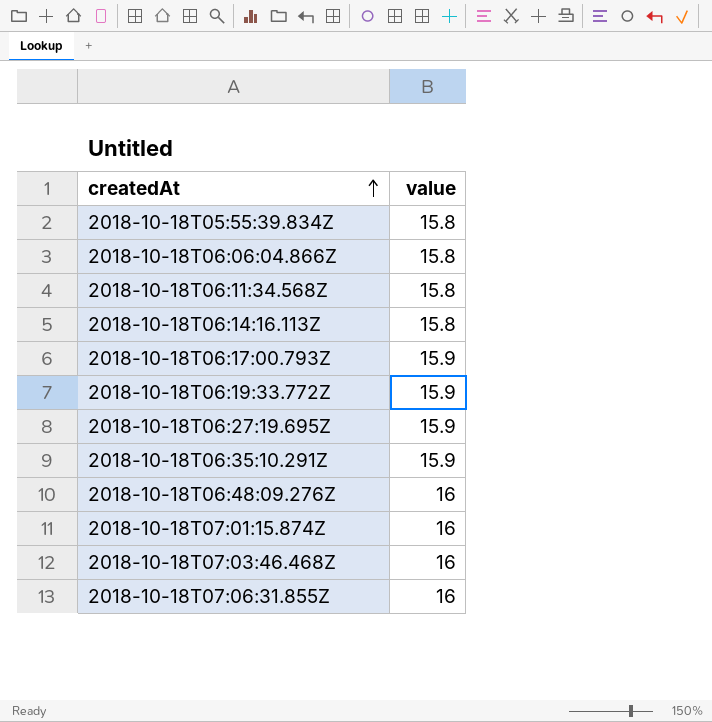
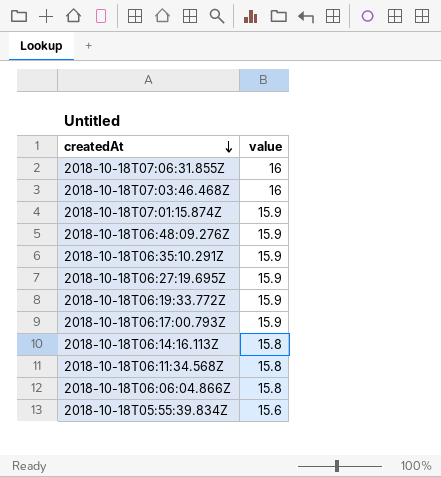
row order: createdAt ascending -> createdAt descending
2018-10-18T07:01:15.874Z | value: 16 -> 15.9
2018-10-18T06:48:09.276Z | value: 16 -> 15.9
2018-10-18T05:55:39.834Z | value: 15.8 -> 15.6

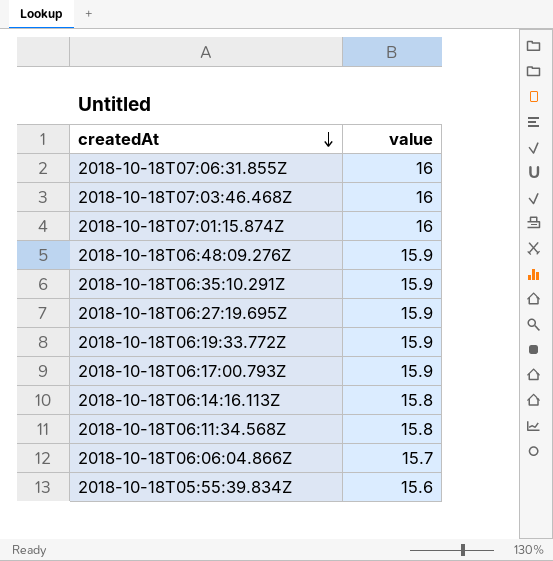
2018-10-18T07:01:15.874Z | value: 15.9 -> 16
2018-10-18T06:06:04.866Z | value: 15.8 -> 15.7

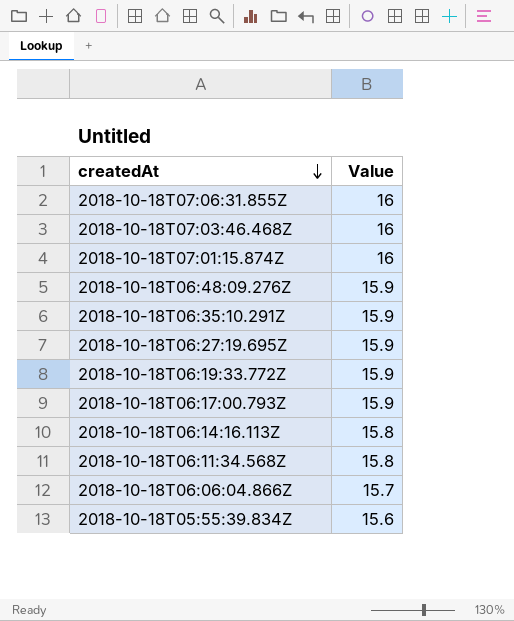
column name: value -> Value

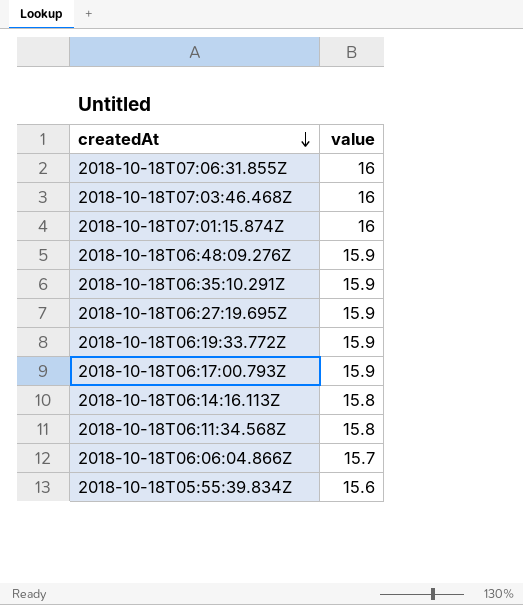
column name: Value -> value

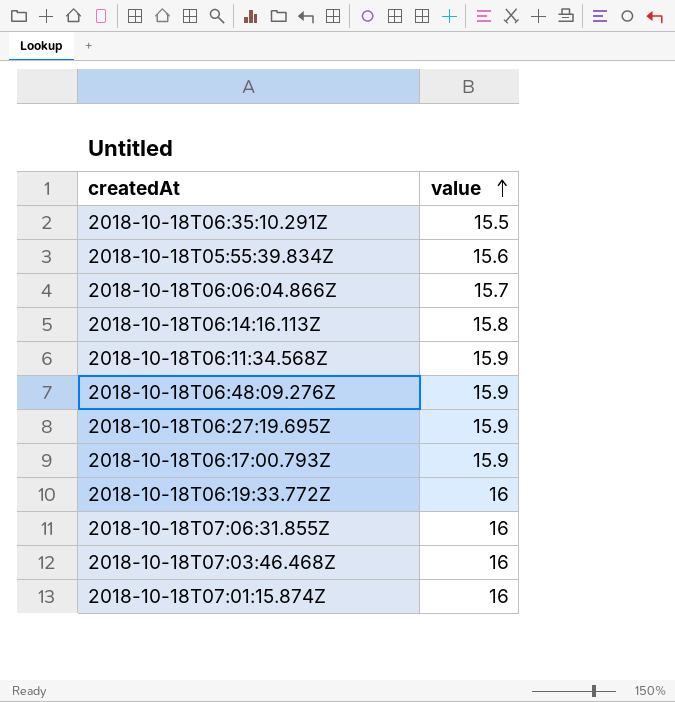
row order: createdAt descending -> value ascending
2018-10-18T06:35:10.291Z | value: 15.9 -> 15.5
2018-10-18T06:11:34.568Z | value: 15.8 -> 15.9
2018-10-18T06:19:33.772Z | value: 15.9 -> 16

